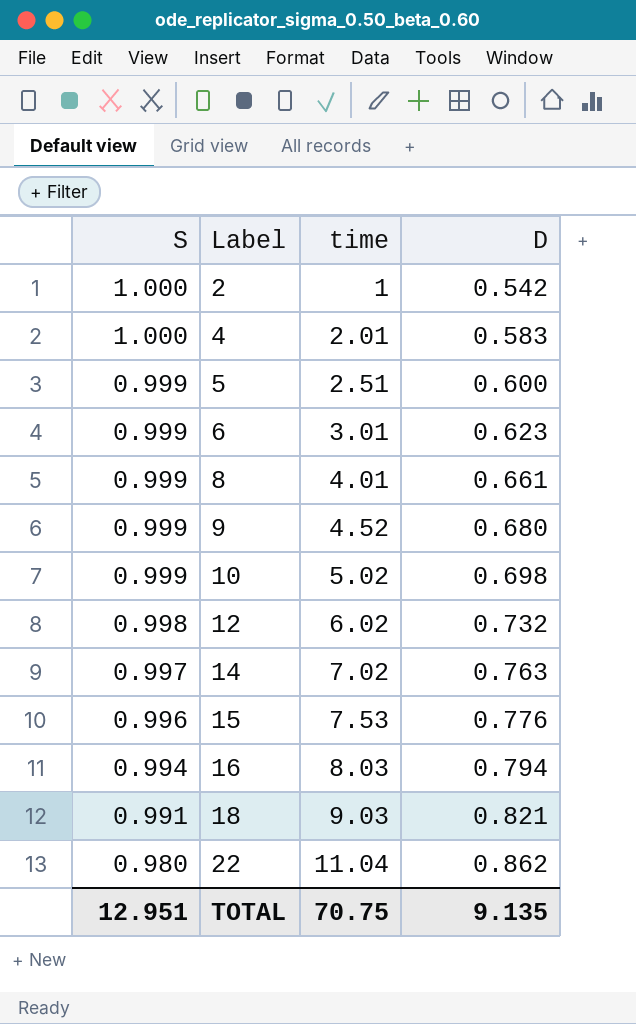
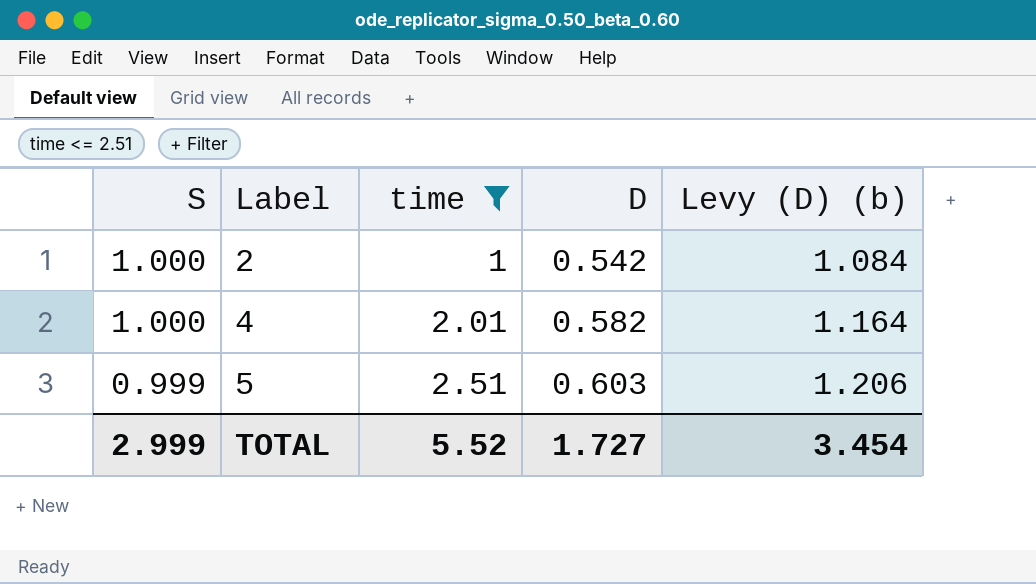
filter: none -> time <= 2.51
column Levy (D) (b) | formula: none -> [D] * 2
4 | D: 0.583 -> 0.582
5 | D: 0.600 -> 0.603
TOTAL | S: 12.951 -> 2.999
TOTAL | time: 70.75 -> 5.52
TOTAL | D: 9.135 -> 1.727

